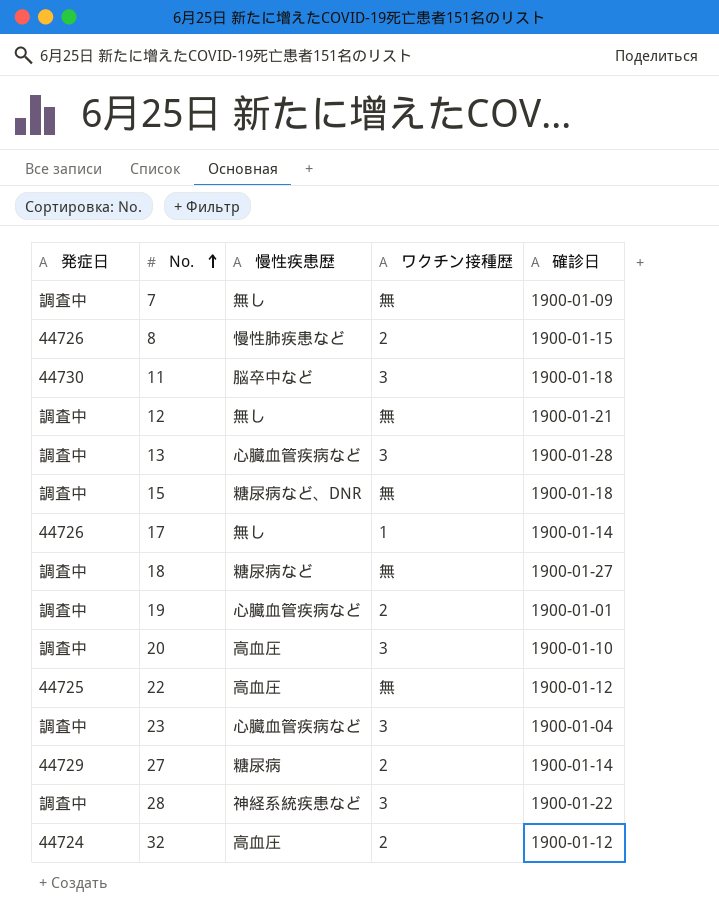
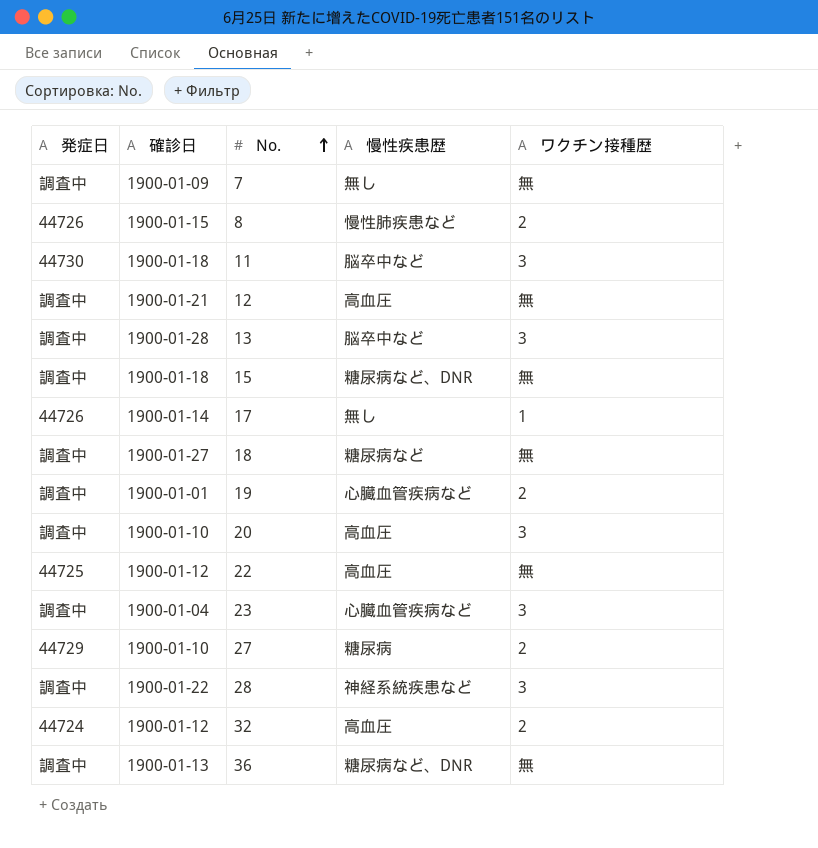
column 確診日 | position: 5 -> 2
12 | 慢性疾患歴: 無し -> 高血圧
13 | 慢性疾患歴: 心臓血管疾病など -> 脳卒中など
27 | 確診日: 1900-01-14 -> 1900-01-10
row 36: none -> 調査中 | 1900-01-13 | 糖尿病など、DNR | 無

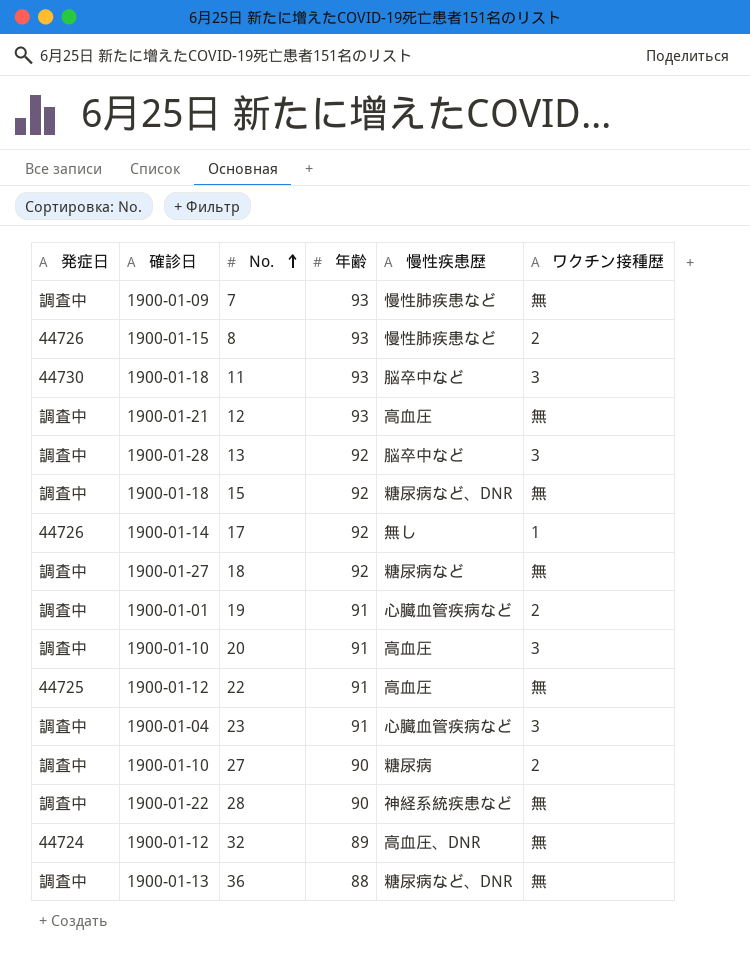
column 年齢 | position: none -> 4
7 | 慢性疾患歴: 無し -> 慢性肺疾患など
27 | 発症日: 44729 -> 調査中
28 | ワクチン接種歴: 3 -> 無
32 | 慢性疾患歴: 高血圧 -> 高血圧、DNR
32 | ワクチン接種歴: 2 -> 無

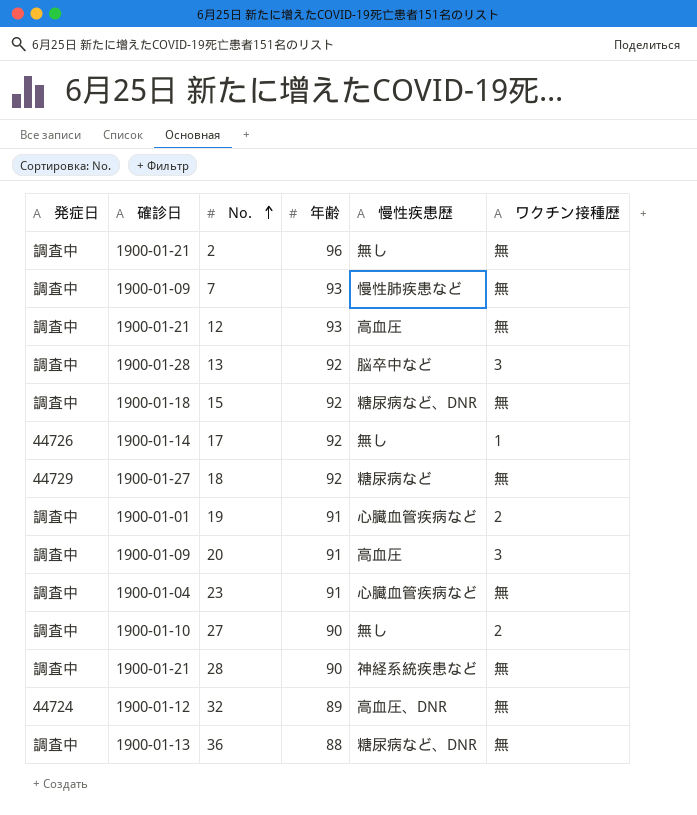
row 8: 44726 | 1900-01-15 | 93 | 慢性肺疾患など | 2 -> none
row 11: 44730 | 1900-01-18 | 93 | 脳卒中など | 3 -> none
row 22: 44725 | 1900-01-12 | 91 | 高血圧 | 無 -> none
row 2: none -> 調査中 | 1900-01-21 | 96 | 無し | 無
18 | 発症日: 調査中 -> 44729
20 | 確診日: 1900-01-10 -> 1900-01-09
23 | ワクチン接種歴: 3 -> 無
27 | 慢性疾患歴: 糖尿病 -> 無し
28 | 確診日: 1900-01-22 -> 1900-01-21

